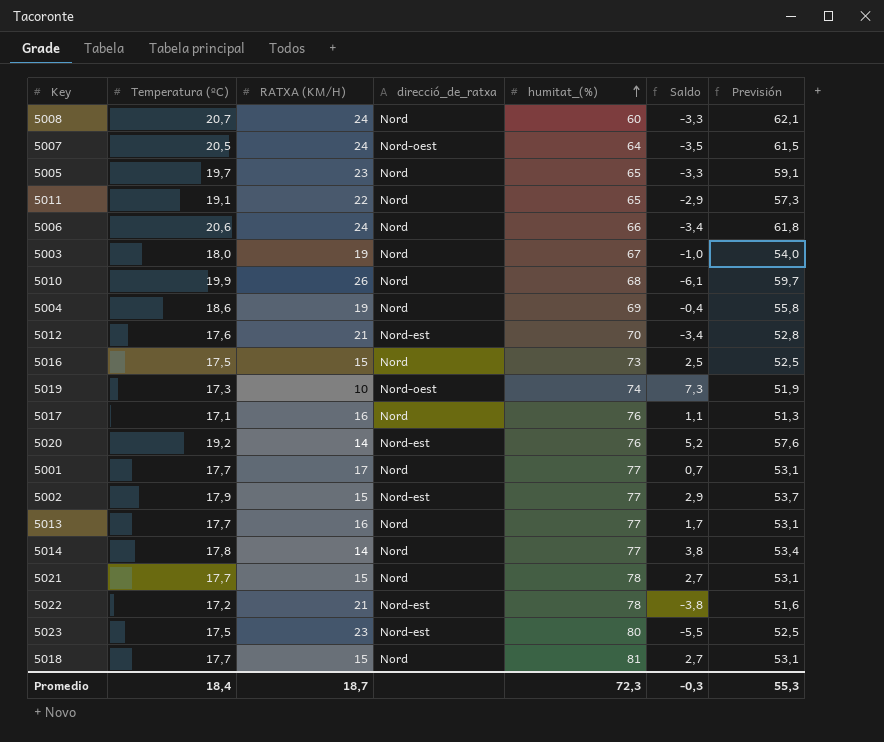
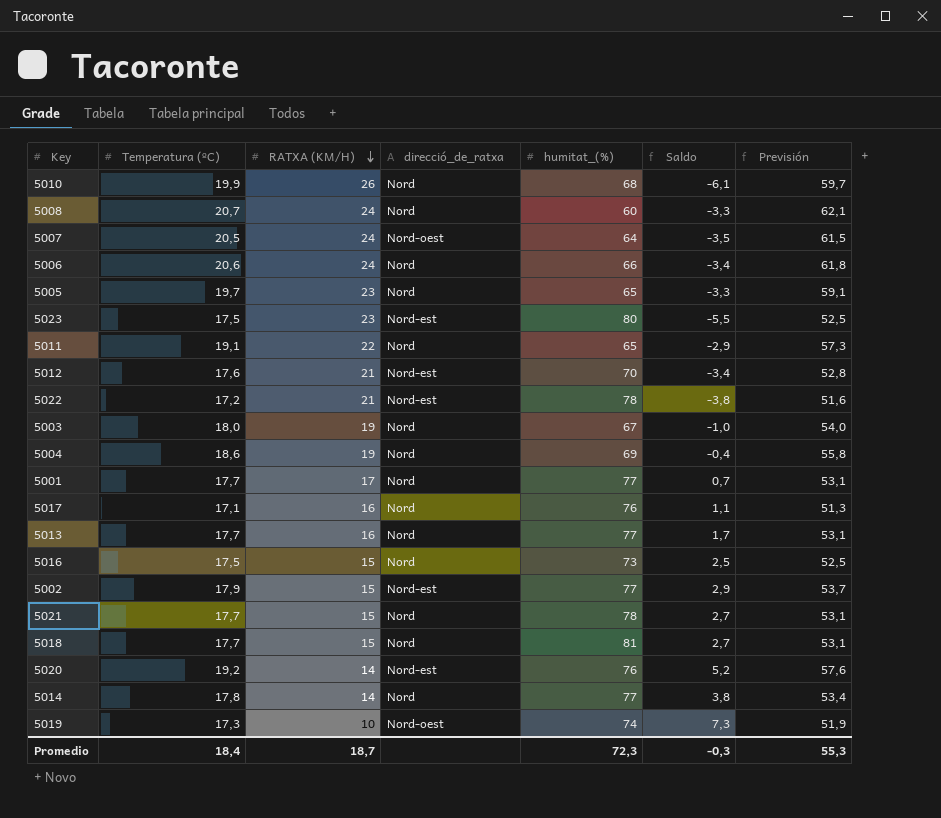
row order: humitat_(%) ascending -> RATXA (KM/H) descending

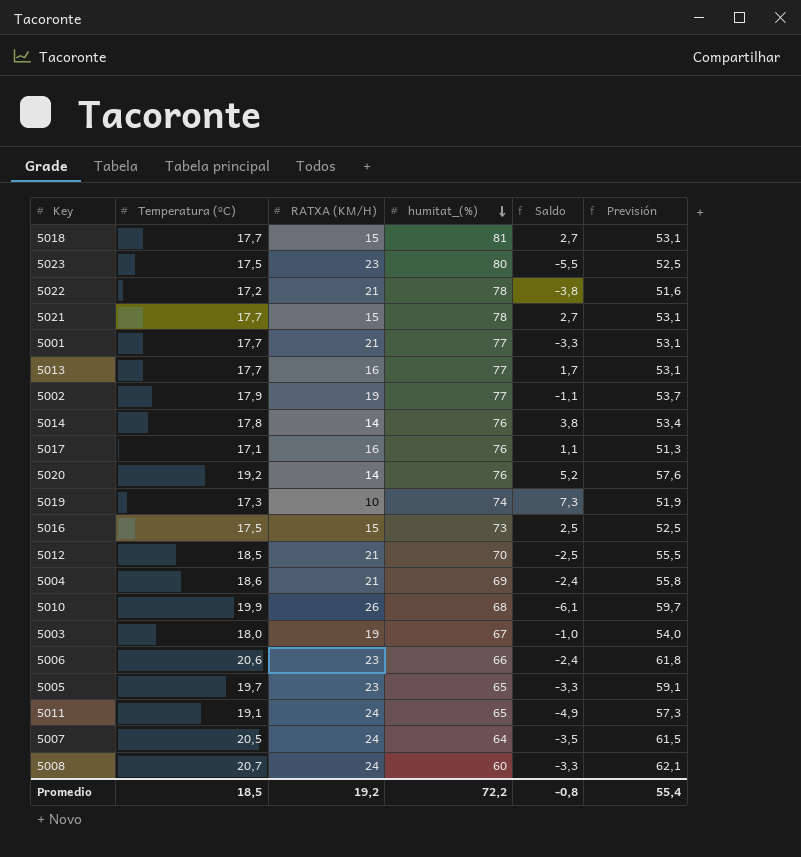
row order: RATXA (KM/H) descending -> humitat_(%) descending
column direcció_de_ratxa | position: 4 -> none
5001 | RATXA (KM/H): 17 -> 21
5001 | Saldo: 0,7 -> -3,3
5002 | RATXA (KM/H): 15 -> 19
5002 | Saldo: 2,9 -> -1,1
5014 | humitat_(%): 77 -> 76
5012 | Temperatura (ºC): 17,6 -> 18,5
5012 | Saldo: -3,4 -> -2,5
5012 | Previsión: 52,8 -> 55,5
5004 | RATXA (KM/H): 19 -> 21
5004 | Saldo: -0,4 -> -2,4
5006 | RATXA (KM/H): 24 -> 23
5006 | Saldo: -3,4 -> -2,4
5011 | RATXA (KM/H): 22 -> 24
5011 | Saldo: -2,9 -> -4,9
Promedio | Temperatura (ºC): 18,4 -> 18,5
Promedio | RATXA (KM/H): 18,7 -> 19,2
Promedio | humitat_(%): 72,3 -> 72,2
Promedio | Saldo: -0,3 -> -0,8
Promedio | Previsión: 55,3 -> 55,4

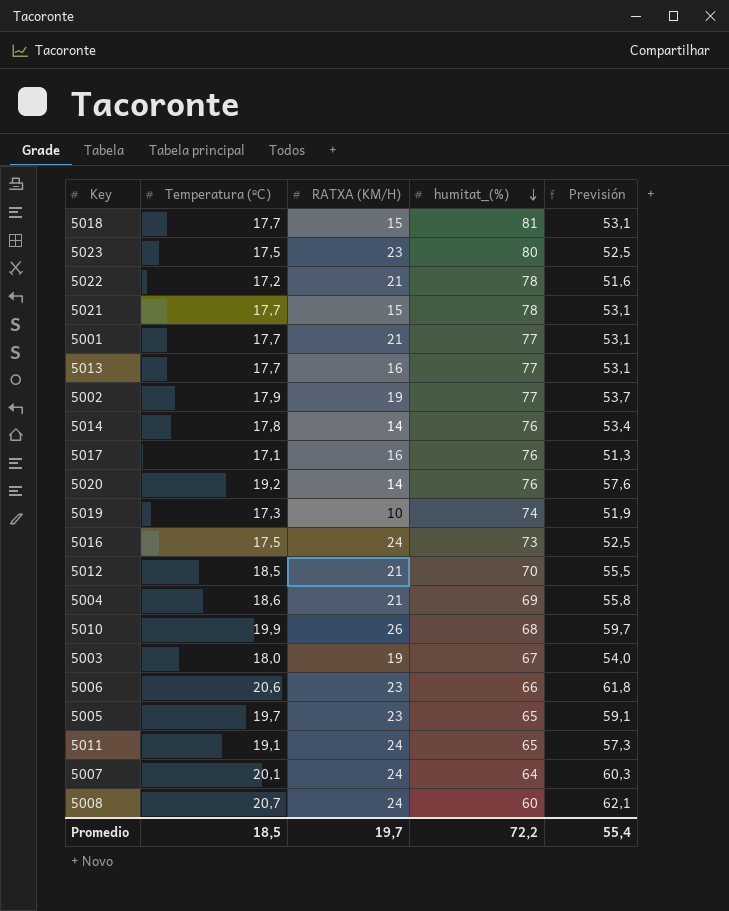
column Saldo | formula: [Temperatura (ºC)] - [RATXA (KM/H)] -> none
5016 | RATXA (KM/H): 15 -> 24
5007 | Temperatura (ºC): 20,5 -> 20,1
5007 | Previsión: 61,5 -> 60,3
Promedio | RATXA (KM/H): 19,2 -> 19,7

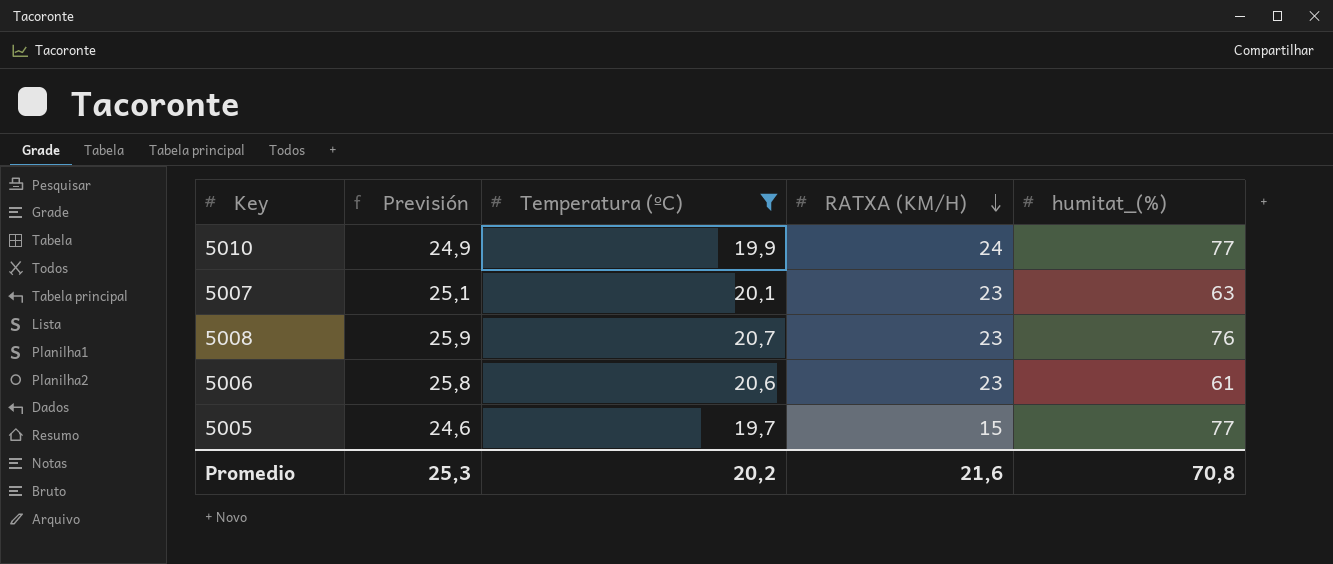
filter: none -> Temperatura (ºC) >= 19,7
row order: humitat_(%) descending -> RATXA (KM/H) descending
column Previsión | formula: [Temperatura (ºC)] * 3 -> [Temperatura (ºC)] * 1,25
column Previsión | position: 5 -> 2
5010 | RATXA (KM/H): 26 -> 24
5010 | humitat_(%): 68 -> 77
5007 | RATXA (KM/H): 24 -> 23
5007 | humitat_(%): 64 -> 63
5008 | RATXA (KM/H): 24 -> 23
5008 | humitat_(%): 60 -> 76
5006 | humitat_(%): 66 -> 61
5005 | RATXA (KM/H): 23 -> 15
5005 | humitat_(%): 65 -> 77
Promedio | Previsión: 55,4 -> 25,3
Promedio | Temperatura (ºC): 18,5 -> 20,2
Promedio | RATXA (KM/H): 19,7 -> 21,6
Promedio | humitat_(%): 72,2 -> 70,8

